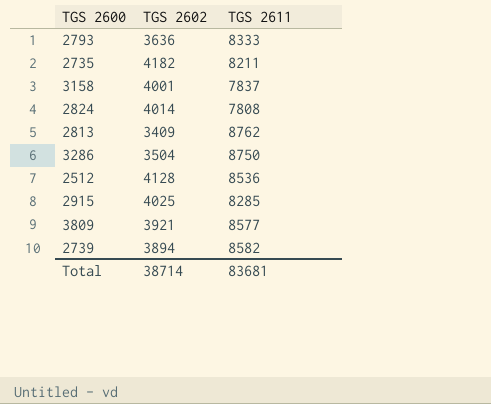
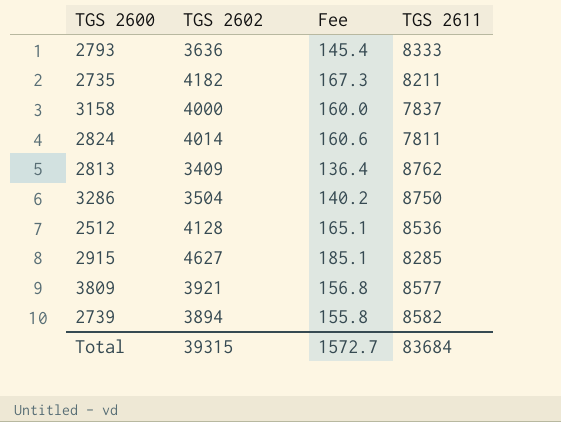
column Fee | formula: none -> [TGS 2602] * 0.04
3158 | TGS 2602: 4001 -> 4000
2824 | TGS 2611: 7808 -> 7811
2915 | TGS 2602: 4025 -> 4627
Total | TGS 2602: 38714 -> 39315
Total | TGS 2611: 83681 -> 83684

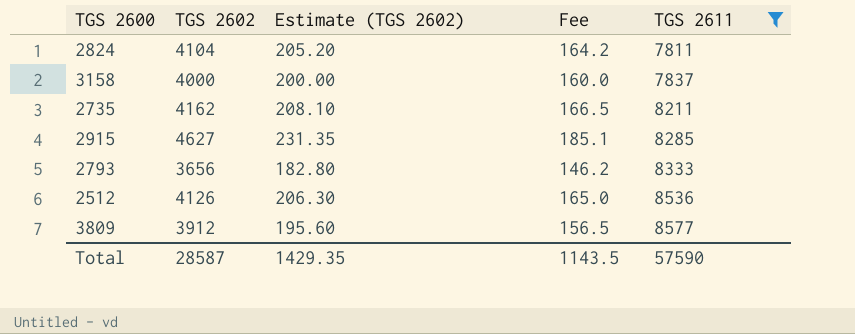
filter: none -> TGS 2611 <= 8577
row order: none -> TGS 2611 ascending
column Estimate (TGS 2602) | formula: none -> [TGS 2602] * 0.05
2824 | TGS 2602: 4014 -> 4104
2824 | Fee: 160.6 -> 164.2
2735 | TGS 2602: 4182 -> 4162
2735 | Fee: 167.3 -> 166.5
2793 | TGS 2602: 3636 -> 3656
2793 | Fee: 145.4 -> 146.2
2512 | TGS 2602: 4128 -> 4126
2512 | Fee: 165.1 -> 165.0
3809 | TGS 2602: 3921 -> 3912
3809 | Fee: 156.8 -> 156.5
Total | TGS 2602: 39315 -> 28587
Total | Fee: 1572.7 -> 1143.5
Total | TGS 2611: 83684 -> 57590

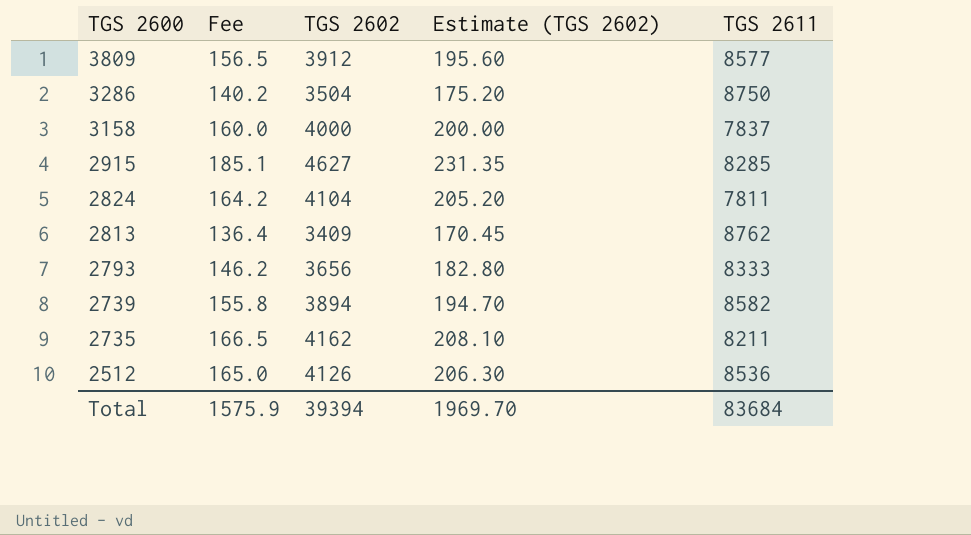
filter: TGS 2611 <= 8577 -> none
row order: TGS 2611 ascending -> TGS 2600 descending
column Fee | position: 4 -> 2
Total | Fee: 1143.5 -> 1575.9
Total | TGS 2602: 28587 -> 39394
Total | Estimate (TGS 2602): 1429.35 -> 1969.70
Total | TGS 2611: 57590 -> 83684

